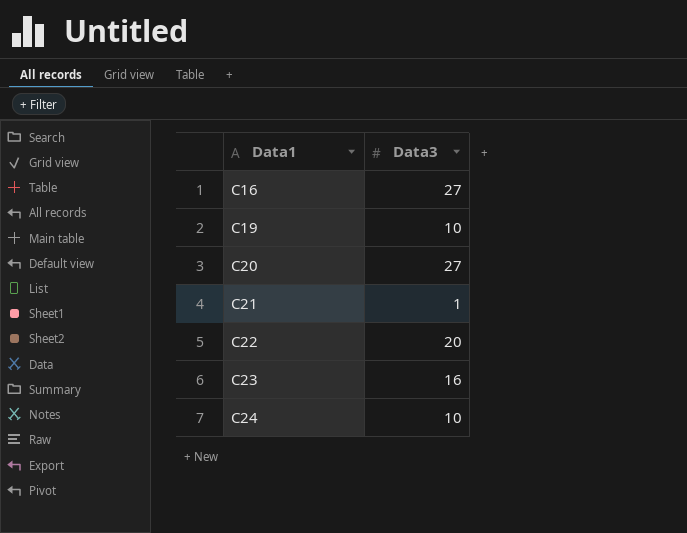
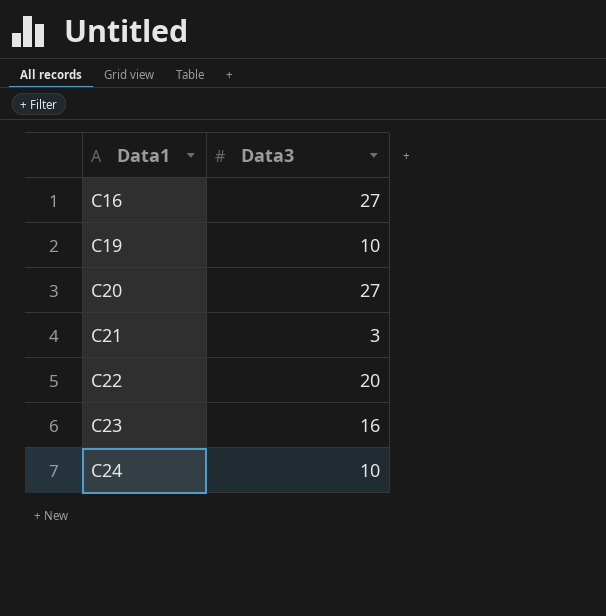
C21 | Data3: 1 -> 3

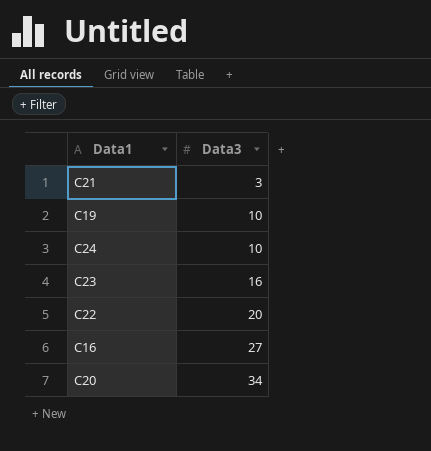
row order: Data1 ascending -> Data3 ascending
C20 | Data3: 27 -> 34

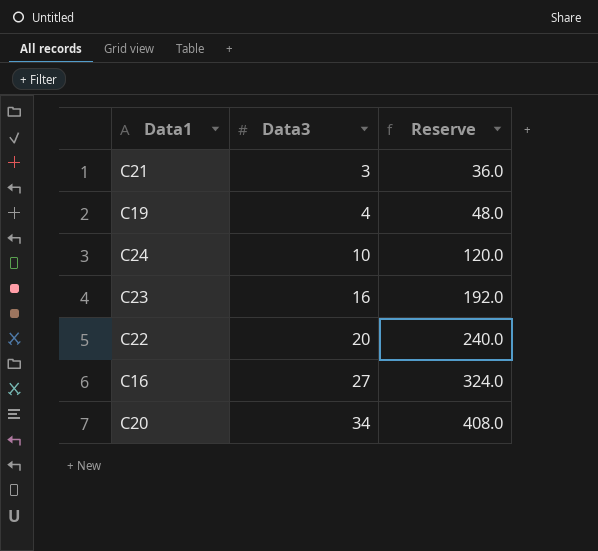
column Reserve | formula: none -> [Data3] * 12
C19 | Data3: 10 -> 4

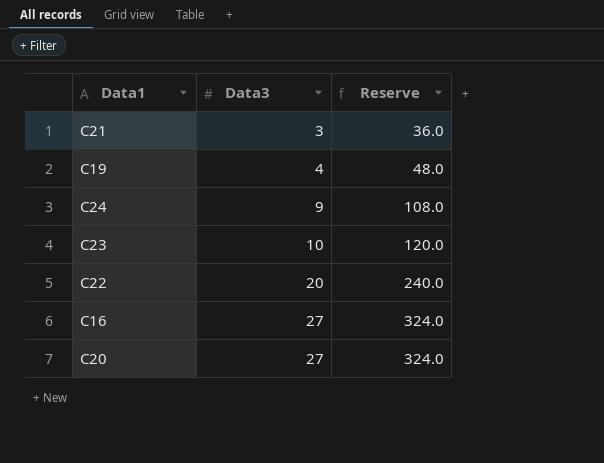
C24 | Data3: 10 -> 9
C24 | Reserve: 120.0 -> 108.0
C23 | Data3: 16 -> 10
C23 | Reserve: 192.0 -> 120.0
C20 | Data3: 34 -> 27
C20 | Reserve: 408.0 -> 324.0

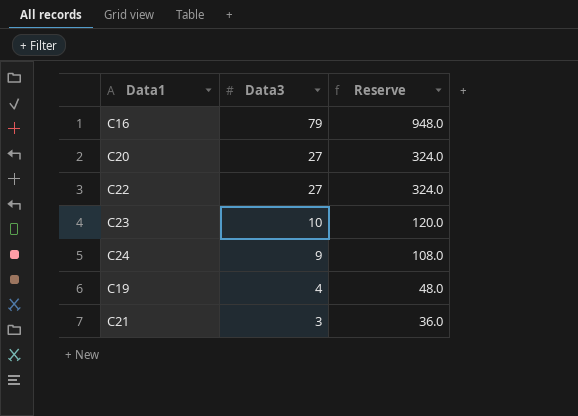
row order: Data3 ascending -> Data3 descending
C16 | Data3: 27 -> 79
C16 | Reserve: 324.0 -> 948.0
C22 | Data3: 20 -> 27
C22 | Reserve: 240.0 -> 324.0

